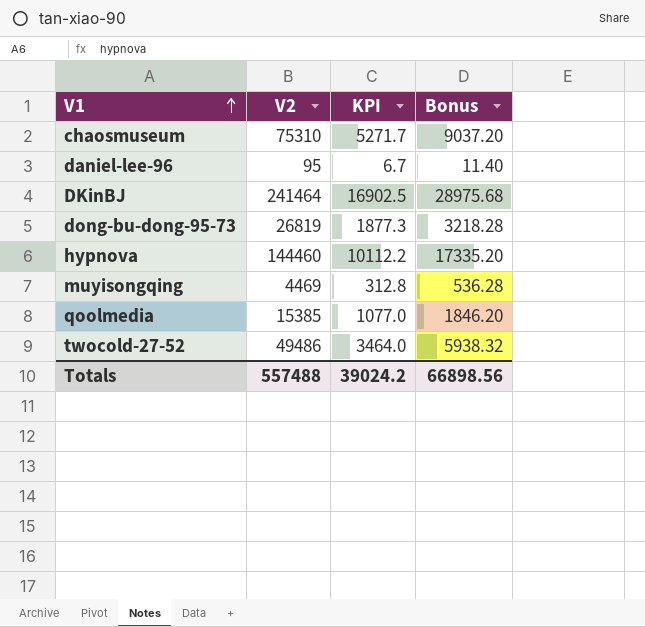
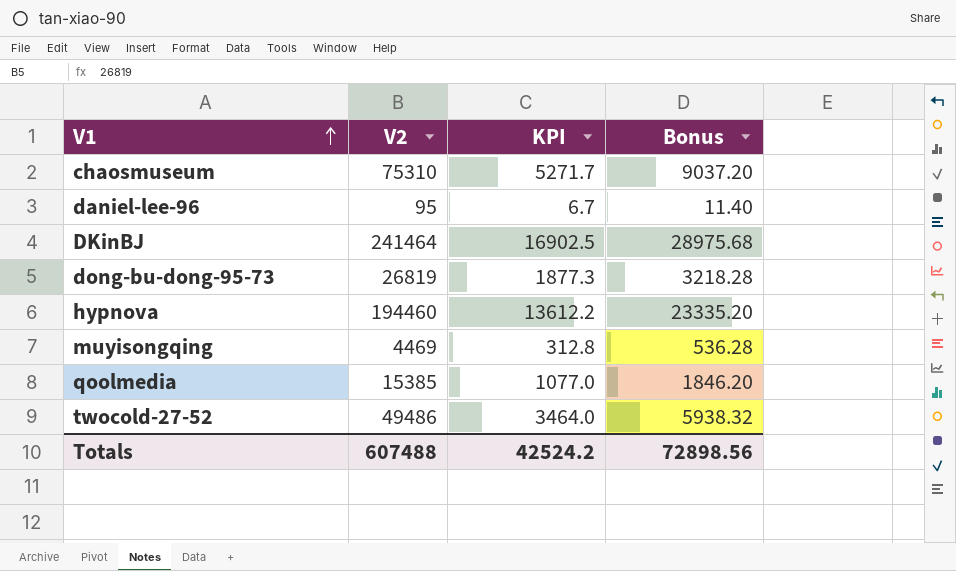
hypnova | V2: 144460 -> 194460
hypnova | KPI: 10112.2 -> 13612.2
hypnova | Bonus: 17335.20 -> 23335.20
Totals | V2: 557488 -> 607488
Totals | KPI: 39024.2 -> 42524.2
Totals | Bonus: 66898.56 -> 72898.56

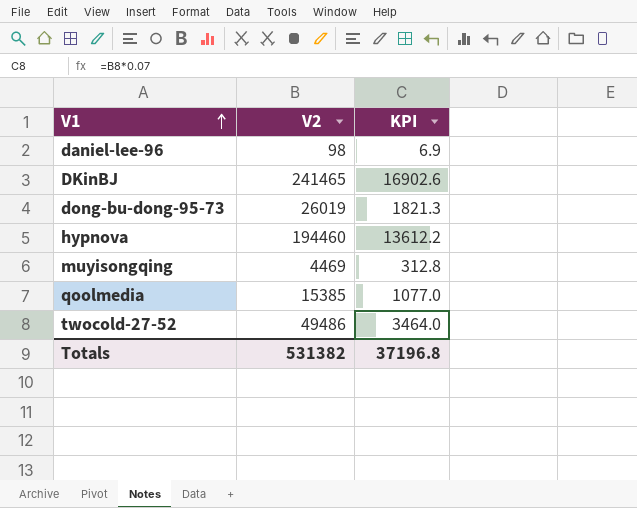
column Bonus | formula: [V2] * 0.12 -> none
row chaosmuseum: 75310 | 5271.7 | 9037.20 -> none
daniel-lee-96 | V2: 95 -> 98
daniel-lee-96 | KPI: 6.7 -> 6.9
DKinBJ | V2: 241464 -> 241465
DKinBJ | KPI: 16902.5 -> 16902.6
dong-bu-dong-95-73 | V2: 26819 -> 26019
dong-bu-dong-95-73 | KPI: 1877.3 -> 1821.3
Totals | V2: 607488 -> 531382
Totals | KPI: 42524.2 -> 37196.8

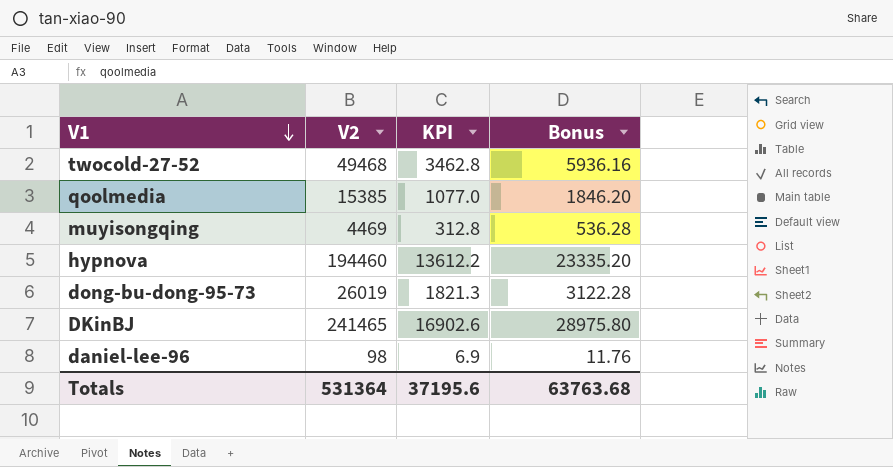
row order: V1 ascending -> V1 descending
column Bonus | formula: none -> [V2] * 0.12
twocold-27-52 | V2: 49486 -> 49468
twocold-27-52 | KPI: 3464.0 -> 3462.8
Totals | V2: 531382 -> 531364
Totals | KPI: 37196.8 -> 37195.6

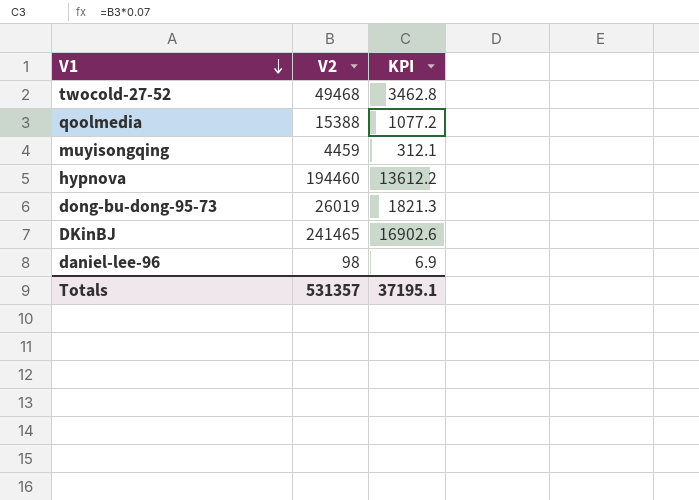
column Bonus | formula: [V2] * 0.12 -> none
qoolmedia | V2: 15385 -> 15388
qoolmedia | KPI: 1077.0 -> 1077.2
muyisongqing | V2: 4469 -> 4459
muyisongqing | KPI: 312.8 -> 312.1
Totals | V2: 531364 -> 531357
Totals | KPI: 37195.6 -> 37195.1

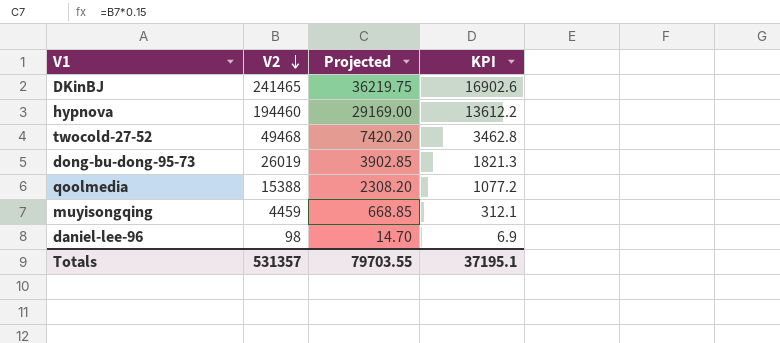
row order: V1 descending -> V2 descending
column Projected | formula: none -> [V2] * 0.15

